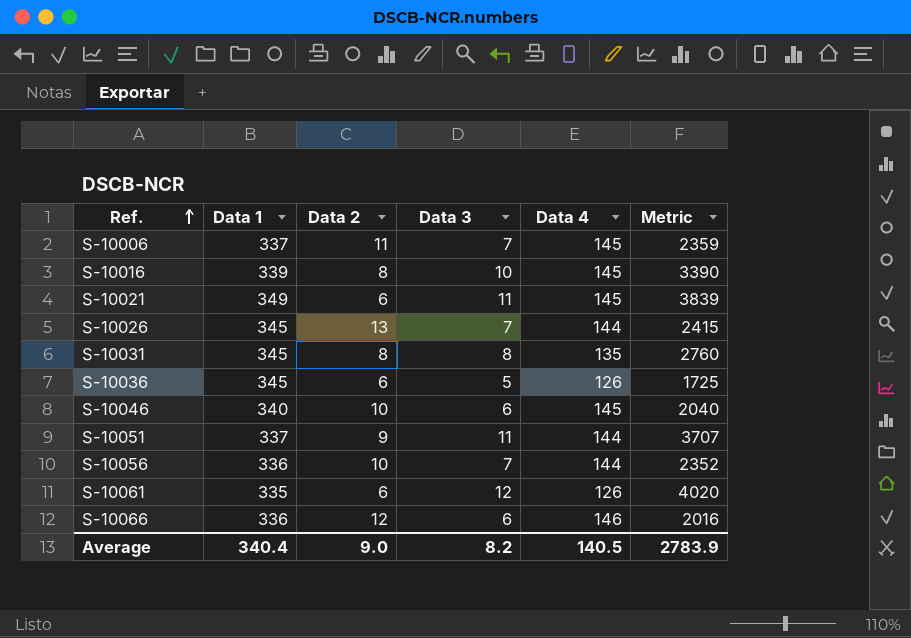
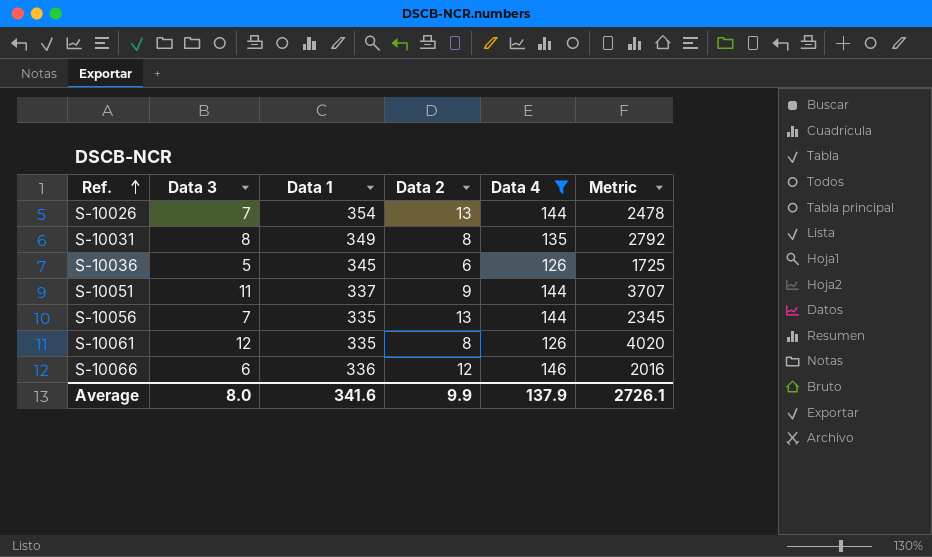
filter: none -> Data 4 != 145
column Data 3 | position: 4 -> 2
S-10026 | Data 1: 345 -> 354
S-10026 | Metric: 2415 -> 2478
S-10031 | Data 1: 345 -> 349
S-10031 | Metric: 2760 -> 2792
S-10056 | Data 1: 336 -> 335
S-10056 | Data 2: 10 -> 13
S-10056 | Metric: 2352 -> 2345
S-10061 | Data 2: 6 -> 8
Average | Data 3: 8.2 -> 8.0
Average | Data 1: 340.4 -> 341.6
Average | Data 2: 9.0 -> 9.9
Average | Data 4: 140.5 -> 137.9
Average | Metric: 2783.9 -> 2726.1

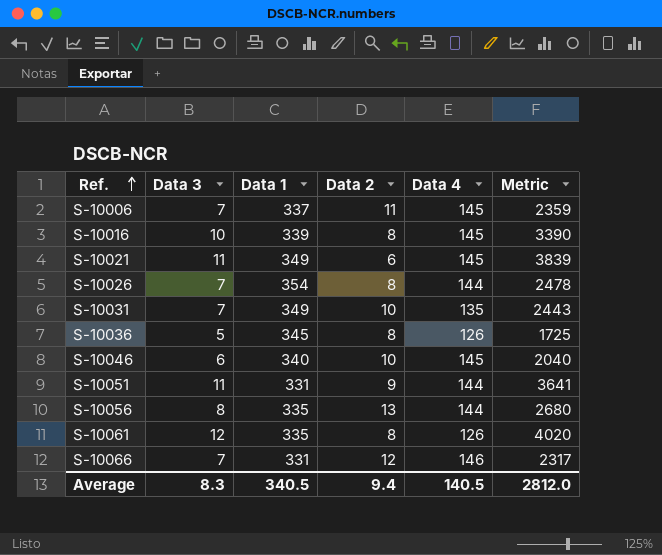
filter: Data 4 != 145 -> none
S-10026 | Data 2: 13 -> 8
S-10031 | Data 3: 8 -> 7
S-10031 | Data 2: 8 -> 10
S-10031 | Metric: 2792 -> 2443
S-10036 | Data 2: 6 -> 8
S-10051 | Data 1: 337 -> 331
S-10051 | Metric: 3707 -> 3641
S-10056 | Data 3: 7 -> 8
S-10056 | Metric: 2345 -> 2680
S-10066 | Data 3: 6 -> 7
S-10066 | Data 1: 336 -> 331
S-10066 | Metric: 2016 -> 2317
Average | Data 3: 8.0 -> 8.3
Average | Data 1: 341.6 -> 340.5
Average | Data 2: 9.9 -> 9.4
Average | Data 4: 137.9 -> 140.5
Average | Metric: 2726.1 -> 2812.0

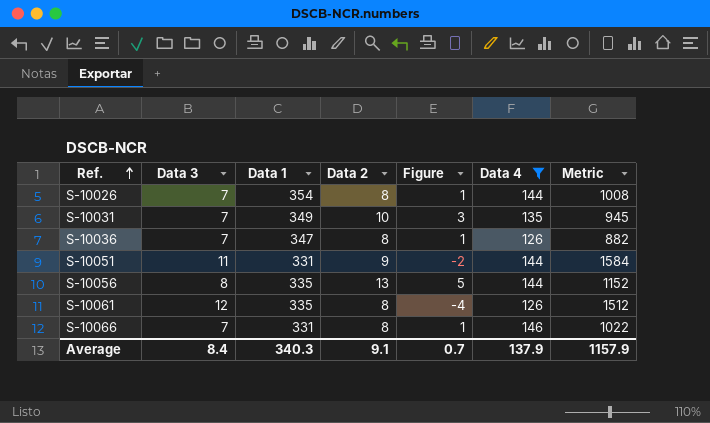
filter: none -> Data 4 != 145
column Figure | formula: none -> [Data 2] - [Data 3]
column Metric | formula: [Data 3] * [Data 1] -> [Data 3] * [Data 4]
S-10036 | Data 3: 5 -> 7
S-10036 | Data 1: 345 -> 347
S-10066 | Data 2: 12 -> 8
Average | Data 3: 8.3 -> 8.4
Average | Data 1: 340.5 -> 340.3
Average | Data 2: 9.4 -> 9.1
Average | Data 4: 140.5 -> 137.9
Average | Metric: 2812.0 -> 1157.9

